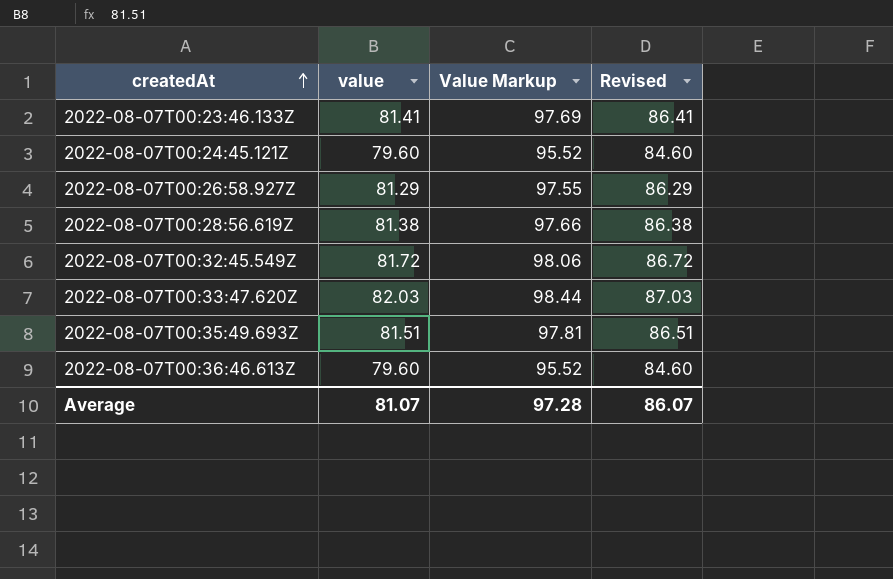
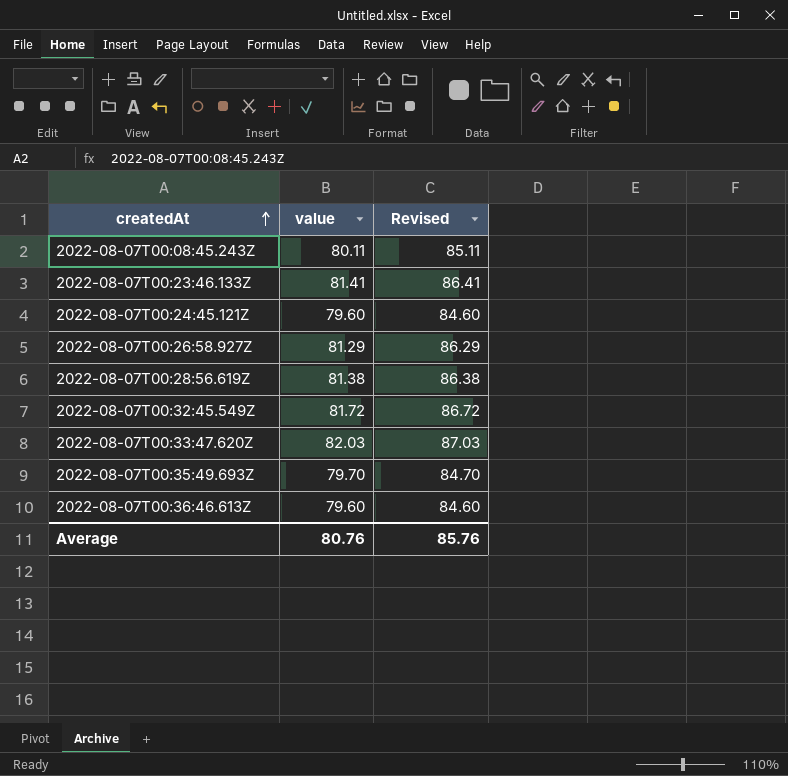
column Value Markup | formula: [value] * 1.2 -> none
row 2022-08-07T00:08:45.243Z: none -> 80.11 | 85.11
2022-08-07T00:35:49.693Z | value: 81.51 -> 79.70
2022-08-07T00:35:49.693Z | Revised: 86.51 -> 84.70
Average | value: 81.07 -> 80.76
Average | Revised: 86.07 -> 85.76

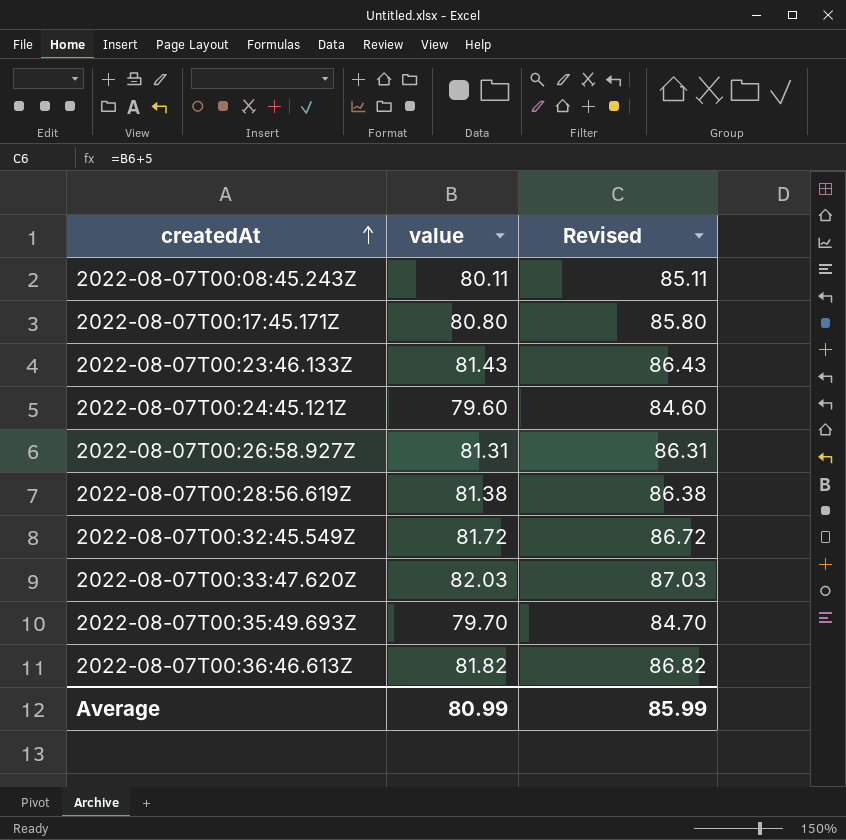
row 2022-08-07T00:17:45.171Z: none -> 80.80 | 85.80
2022-08-07T00:23:46.133Z | value: 81.41 -> 81.43
2022-08-07T00:23:46.133Z | Revised: 86.41 -> 86.43
2022-08-07T00:26:58.927Z | value: 81.29 -> 81.31
2022-08-07T00:26:58.927Z | Revised: 86.29 -> 86.31
2022-08-07T00:36:46.613Z | value: 79.60 -> 81.82
2022-08-07T00:36:46.613Z | Revised: 84.60 -> 86.82
Average | value: 80.76 -> 80.99
Average | Revised: 85.76 -> 85.99

